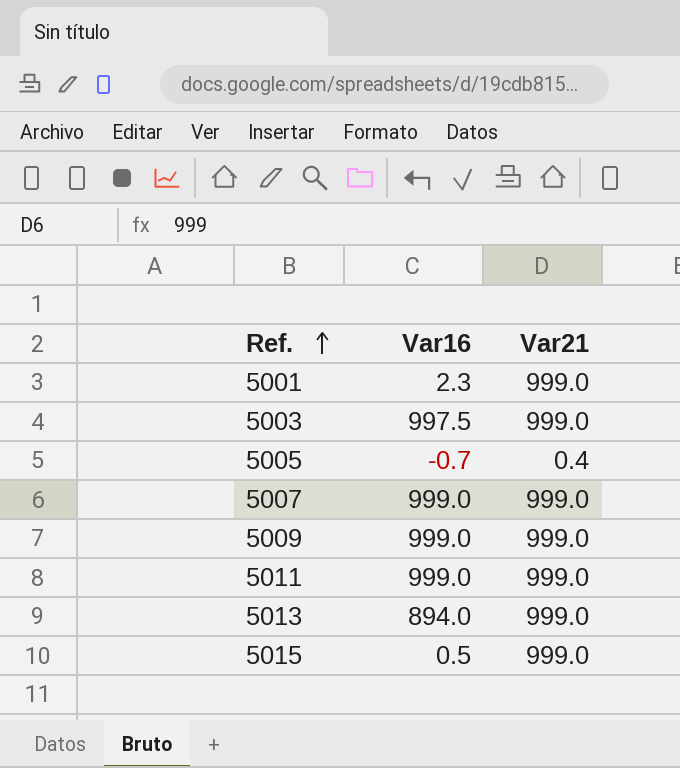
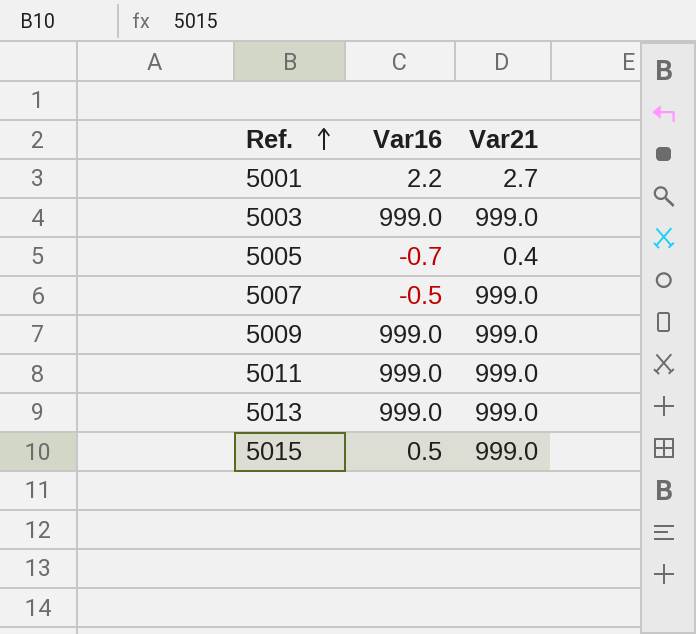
5001 | Var16: 2.3 -> 2.2
5001 | Var21: 999.0 -> 2.7
5003 | Var16: 997.5 -> 999.0
5007 | Var16: 999.0 -> -0.5
5013 | Var16: 894.0 -> 999.0

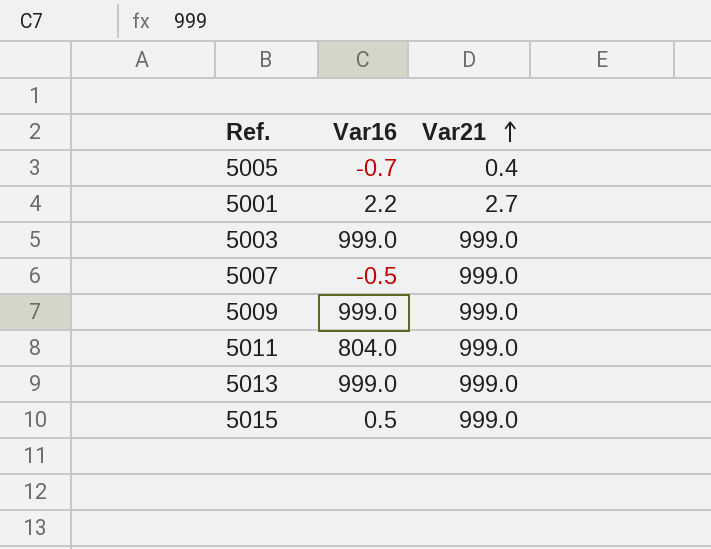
row order: Ref. ascending -> Var21 ascending
5011 | Var16: 999.0 -> 804.0

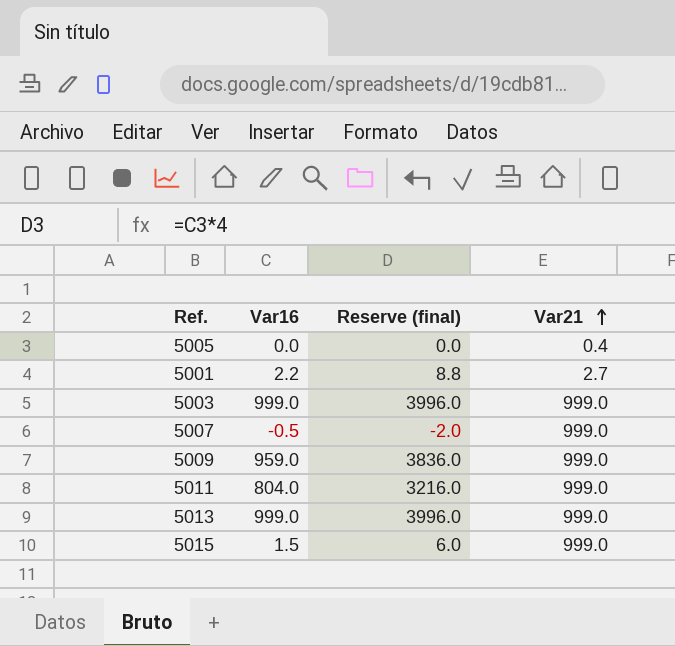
column Reserve (final) | formula: none -> [Var16] * 4
5005 | Var16: -0.7 -> 0.0
5009 | Var16: 999.0 -> 959.0
5015 | Var16: 0.5 -> 1.5

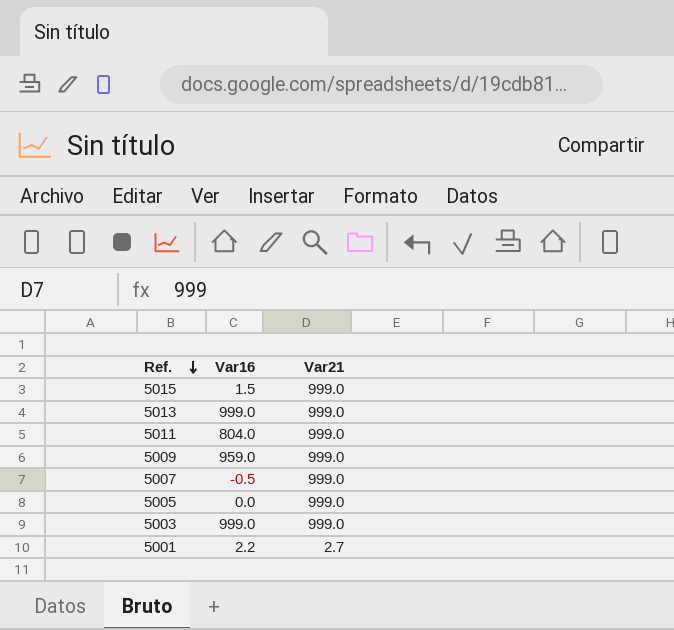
row order: Var21 ascending -> Ref. descending
column Reserve (final) | formula: [Var16] * 4 -> none
5005 | Var21: 0.4 -> 999.0

